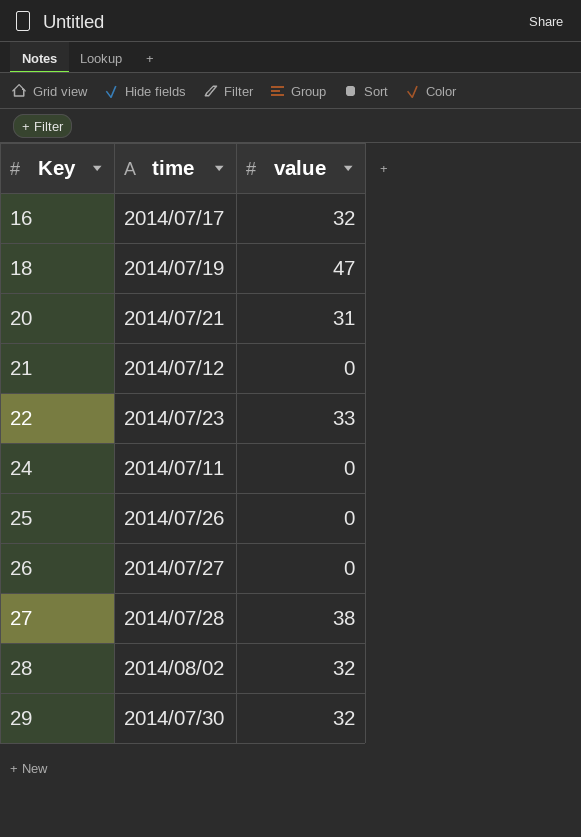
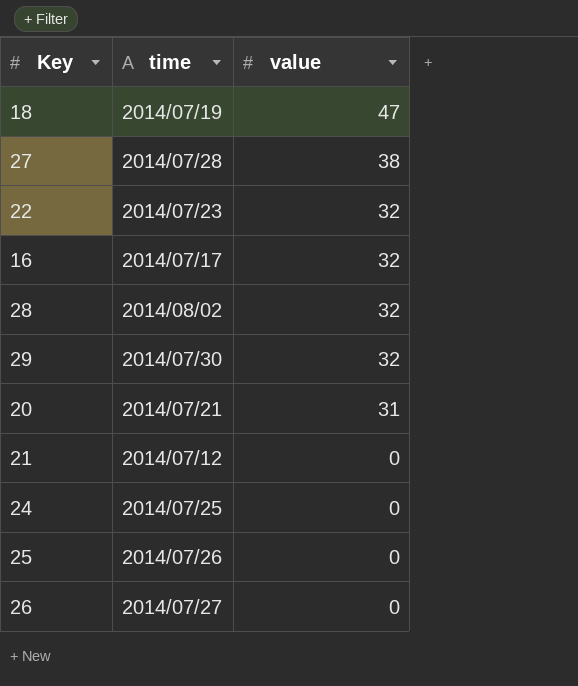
row order: Key ascending -> value descending
22 | value: 33 -> 32
24 | time: 2014/07/11 -> 2014/07/25

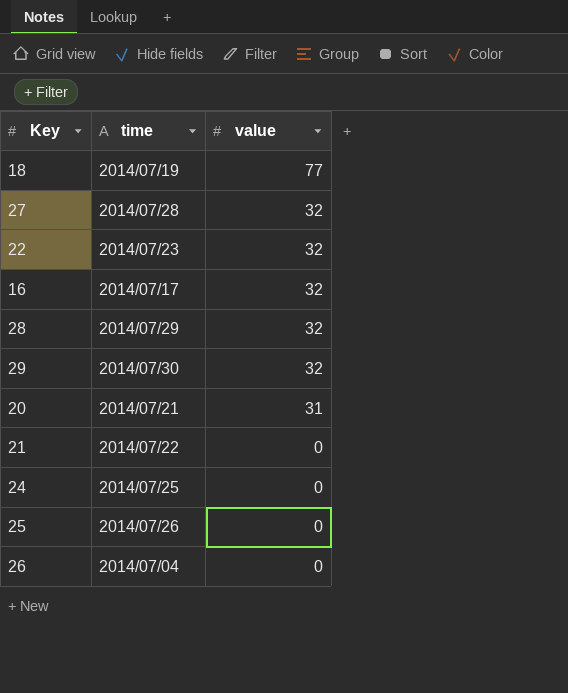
18 | value: 47 -> 77
27 | value: 38 -> 32
28 | time: 2014/08/02 -> 2014/07/29
21 | time: 2014/07/12 -> 2014/07/22
26 | time: 2014/07/27 -> 2014/07/04

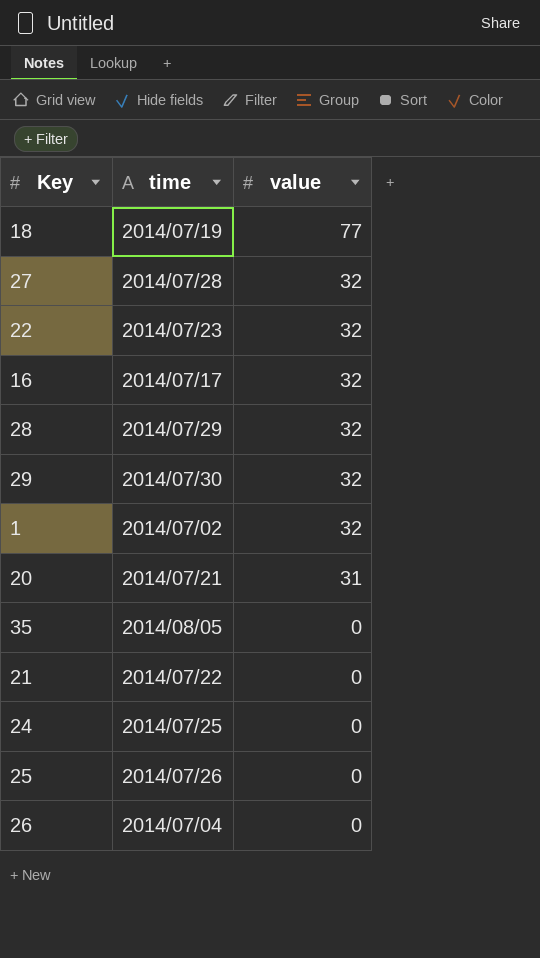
row 1: none -> 2014/07/02 | 32
row 35: none -> 2014/08/05 | 0

